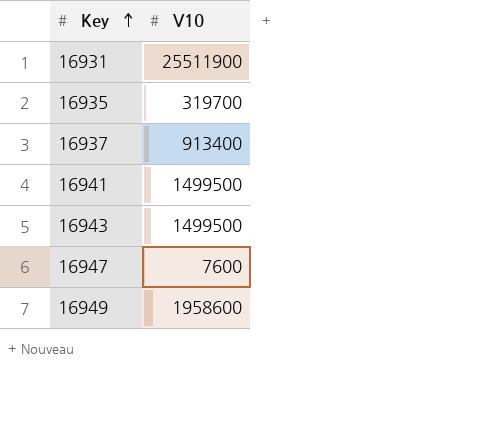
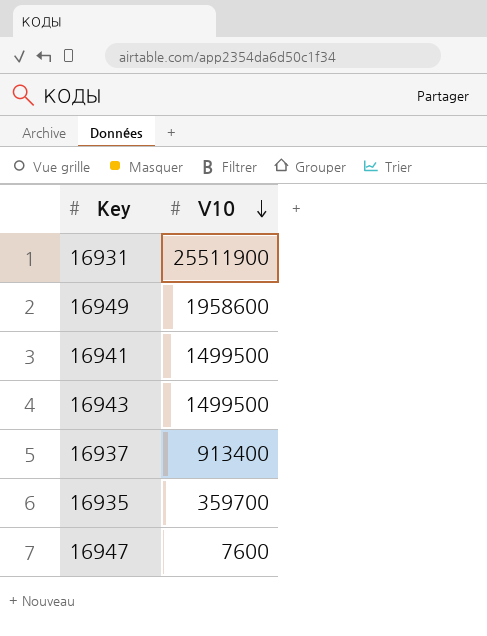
row order: Key ascending -> V10 descending
16935 | V10: 319700 -> 359700

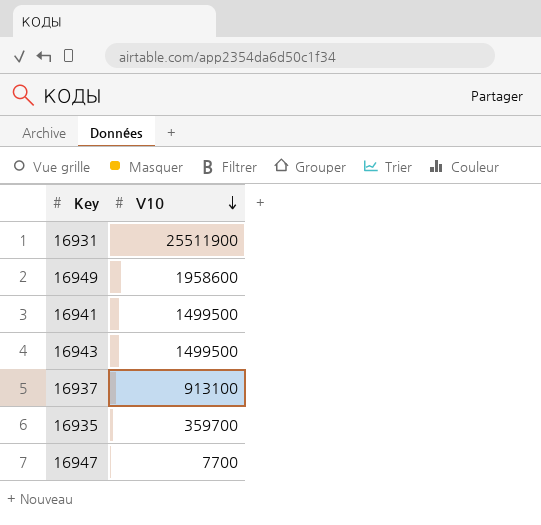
16937 | V10: 913400 -> 913100
16947 | V10: 7600 -> 7700

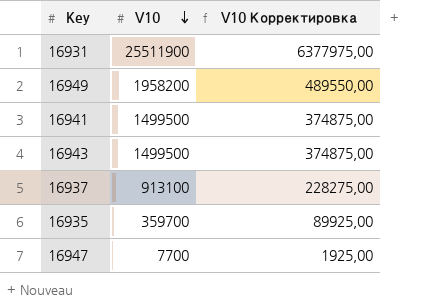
column V10 Корректировка | formula: none -> [V10] * 0,25
16949 | V10: 1958600 -> 1958200

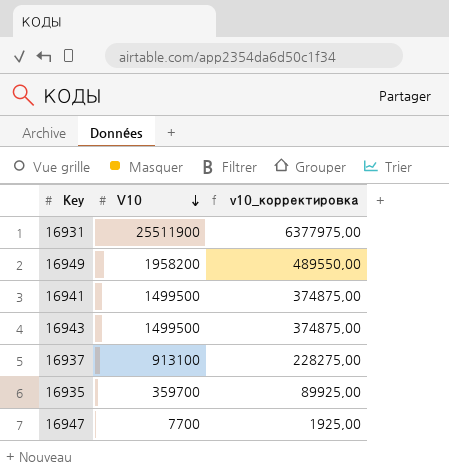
column name: V10 Корректировка -> v10_корректировка

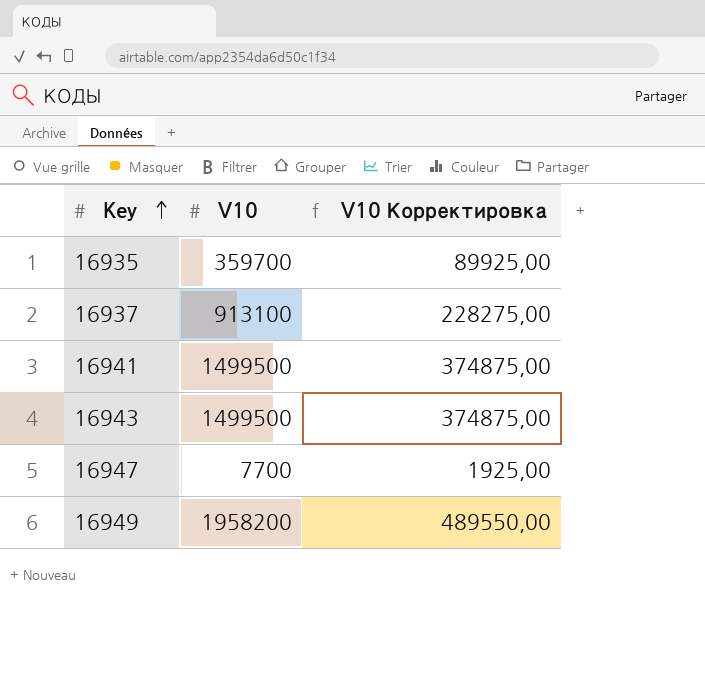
row order: V10 descending -> Key ascending
column name: v10_корректировка -> V10 Корректировка
row 16931: 25511900 | 6377975,00 -> none

